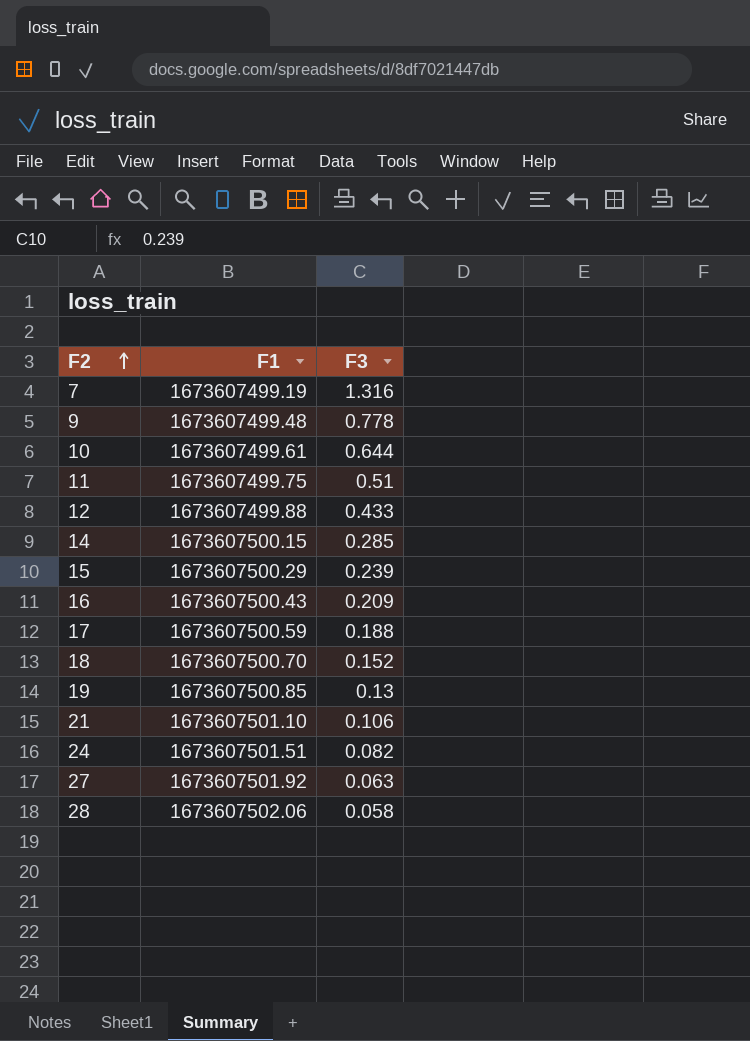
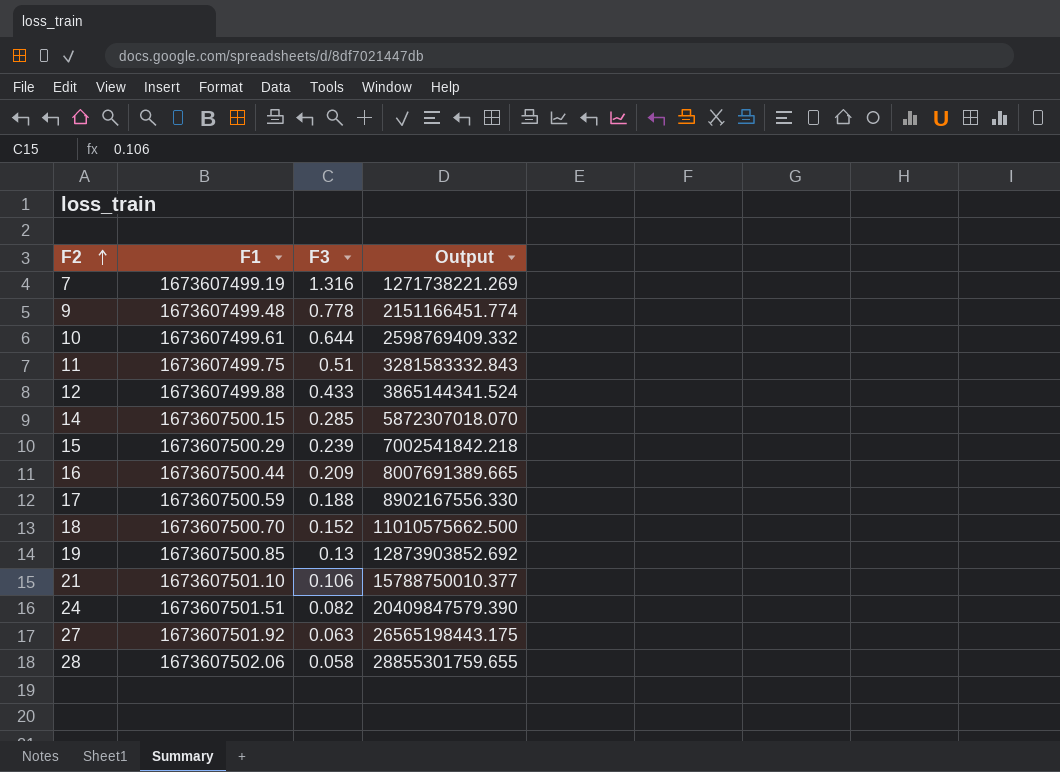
column Output | formula: none -> [F1] / [F3]
16 | F1: 1673607500.43 -> 1673607500.44

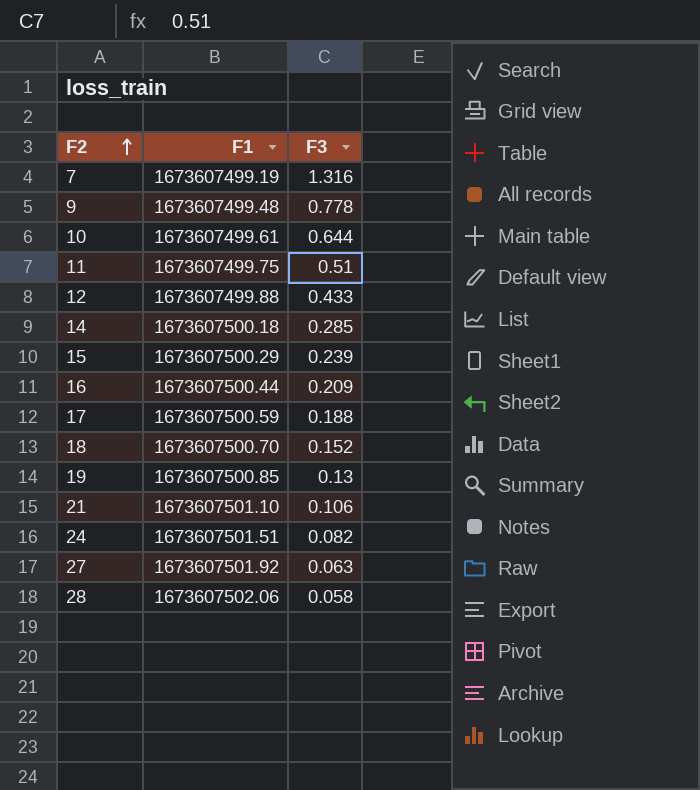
column Output | formula: [F1] / [F3] -> none
14 | F1: 1673607500.15 -> 1673607500.18

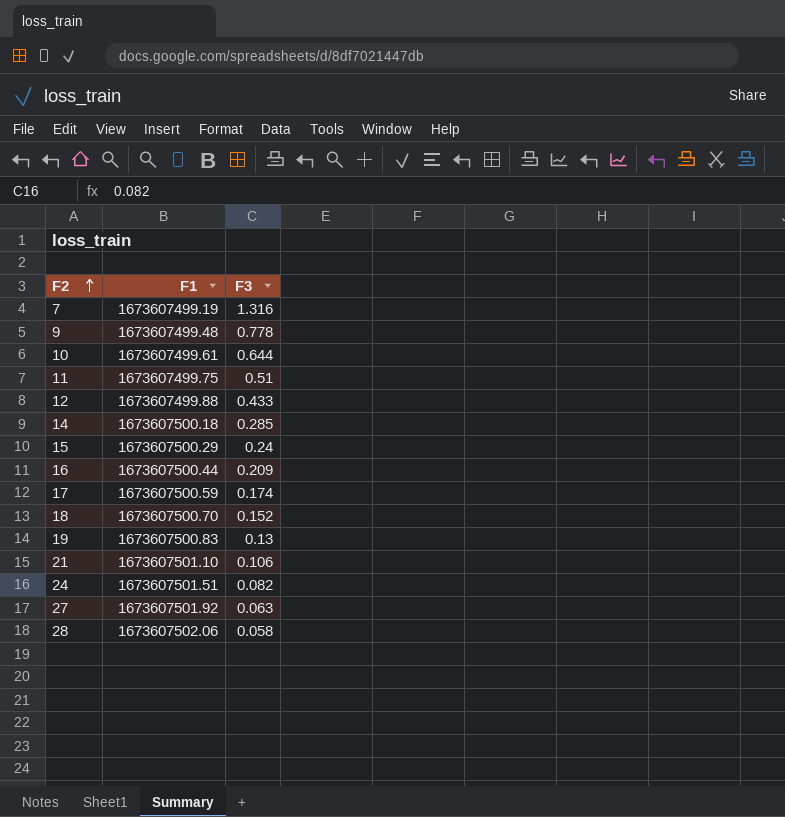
15 | F3: 0.239 -> 0.24
17 | F3: 0.188 -> 0.174
19 | F1: 1673607500.85 -> 1673607500.83

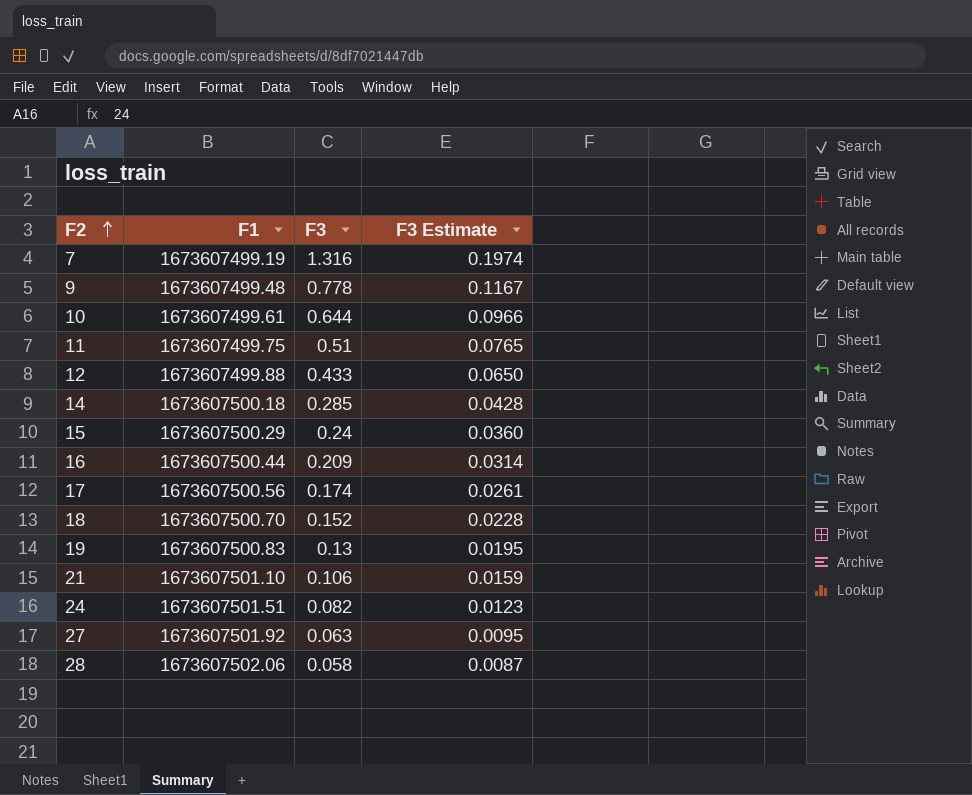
column F3 Estimate | formula: none -> [F3] * 0.15
17 | F1: 1673607500.59 -> 1673607500.56

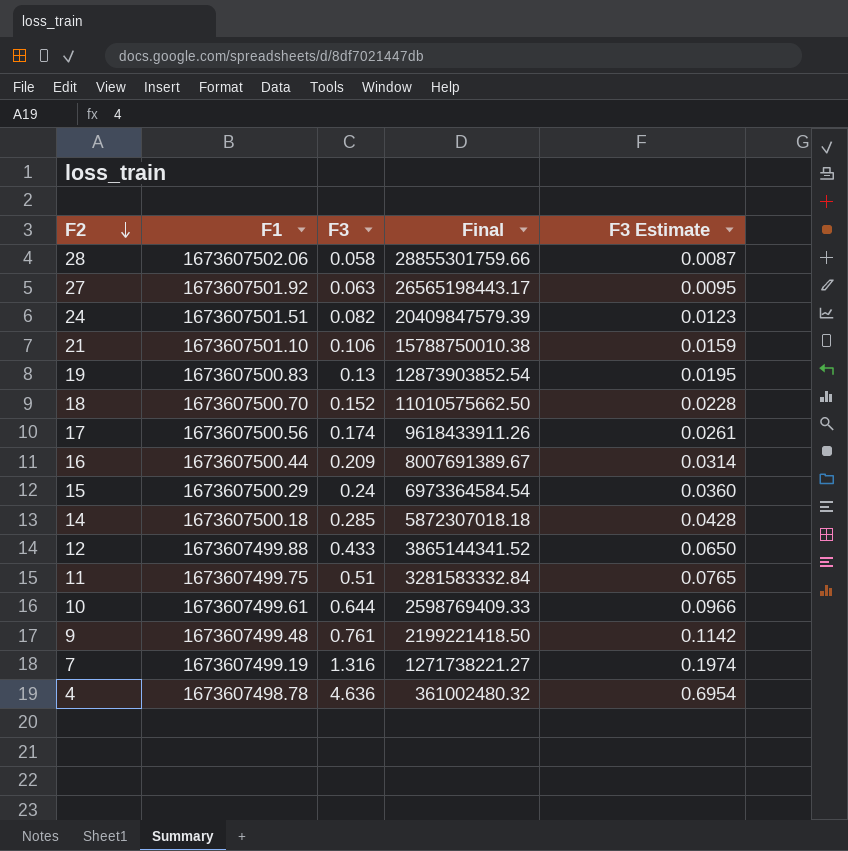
row order: F2 ascending -> F2 descending
column Final | formula: none -> [F1] / [F3]
9 | F3: 0.778 -> 0.761
9 | F3 Estimate: 0.1167 -> 0.1142
row 4: none -> 1673607498.78 | 4.636 | 361002480.32 | 0.6954

